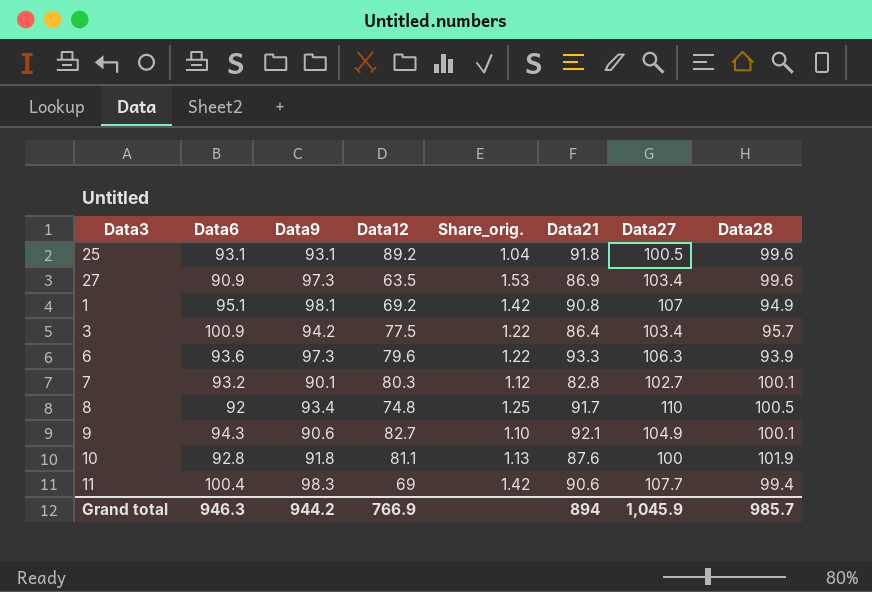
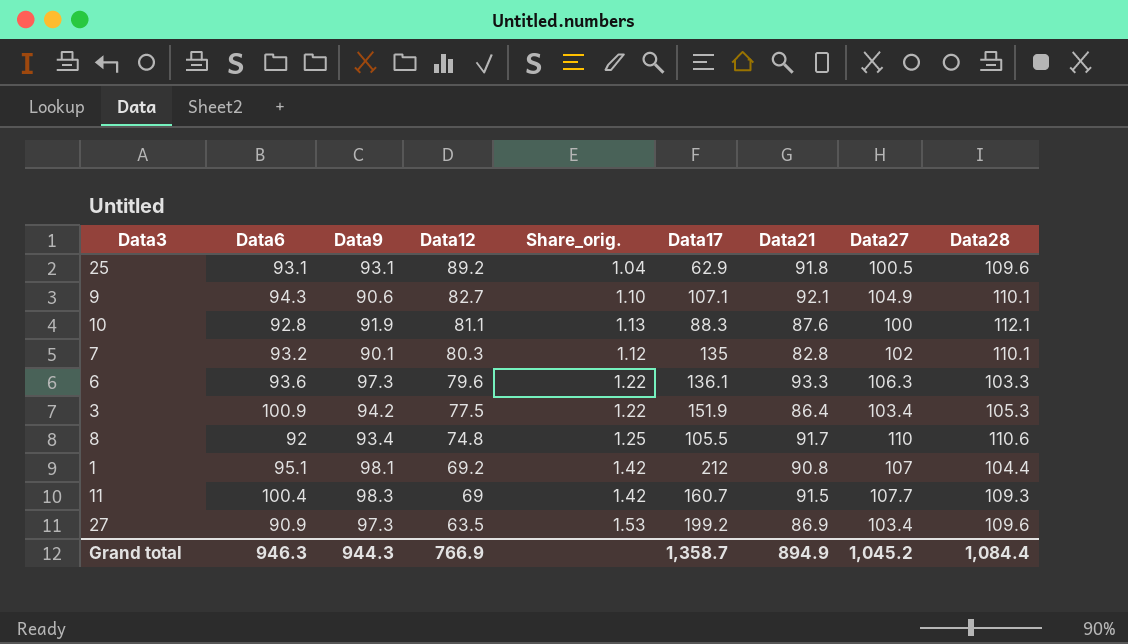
row order: none -> Data12 descending
column Data17 | position: none -> 6
25 | Data28: 99.6 -> 109.6
9 | Data28: 100.1 -> 110.1
10 | Data9: 91.8 -> 91.9
10 | Data28: 101.9 -> 112.1
7 | Data27: 102.7 -> 102
7 | Data28: 100.1 -> 110.1
6 | Data28: 93.9 -> 103.3
3 | Data28: 95.7 -> 105.3
8 | Data28: 100.5 -> 110.6
1 | Data28: 94.9 -> 104.4
11 | Data21: 90.6 -> 91.5
11 | Data28: 99.4 -> 109.3
27 | Data28: 99.6 -> 109.6
Grand total | Data9: 944.2 -> 944.3
Grand total | Data21: 894 -> 894.9
Grand total | Data27: 1,045.9 -> 1,045.2
Grand total | Data28: 985.7 -> 1,084.4

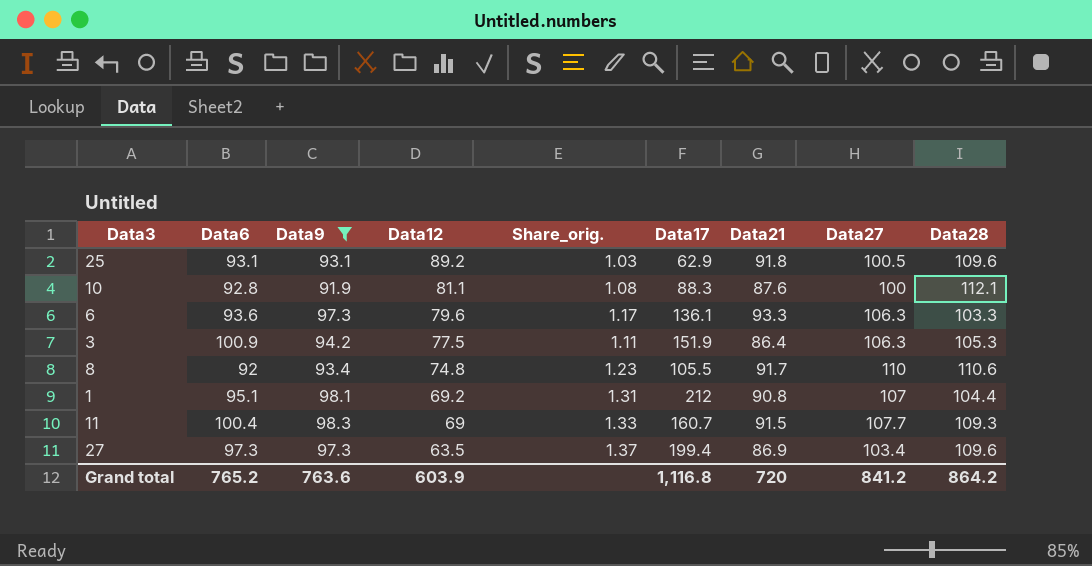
filter: none -> Data9 >= 91.9
column Share_orig. | formula: [Data9] / [Data12] -> [Data21] / [Data12]
3 | Data27: 103.4 -> 106.3
27 | Data6: 90.9 -> 97.3
27 | Data17: 199.2 -> 199.4
Grand total | Data6: 946.3 -> 765.2
Grand total | Data9: 944.3 -> 763.6
Grand total | Data12: 766.9 -> 603.9
Grand total | Data17: 1,358.7 -> 1,116.8
Grand total | Data21: 894.9 -> 720
Grand total | Data27: 1,045.2 -> 841.2
Grand total | Data28: 1,084.4 -> 864.2

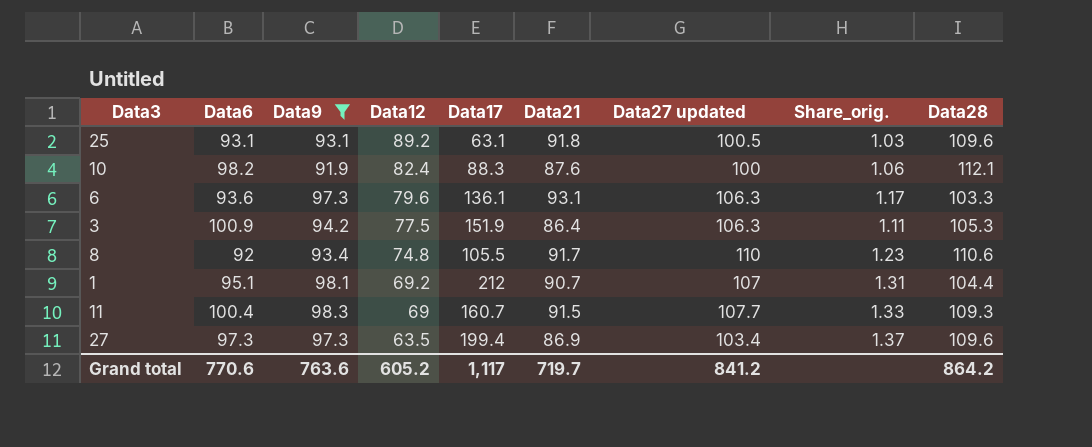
column name: Data27 -> Data27 updated
column Share_orig. | position: 5 -> 8
25 | Data17: 62.9 -> 63.1
10 | Data6: 92.8 -> 98.2
10 | Data12: 81.1 -> 82.4
10 | Share_orig.: 1.08 -> 1.06
6 | Data21: 93.3 -> 93.1
1 | Data21: 90.8 -> 90.7
Grand total | Data6: 765.2 -> 770.6
Grand total | Data12: 603.9 -> 605.2
Grand total | Data17: 1,116.8 -> 1,117
Grand total | Data21: 720 -> 719.7

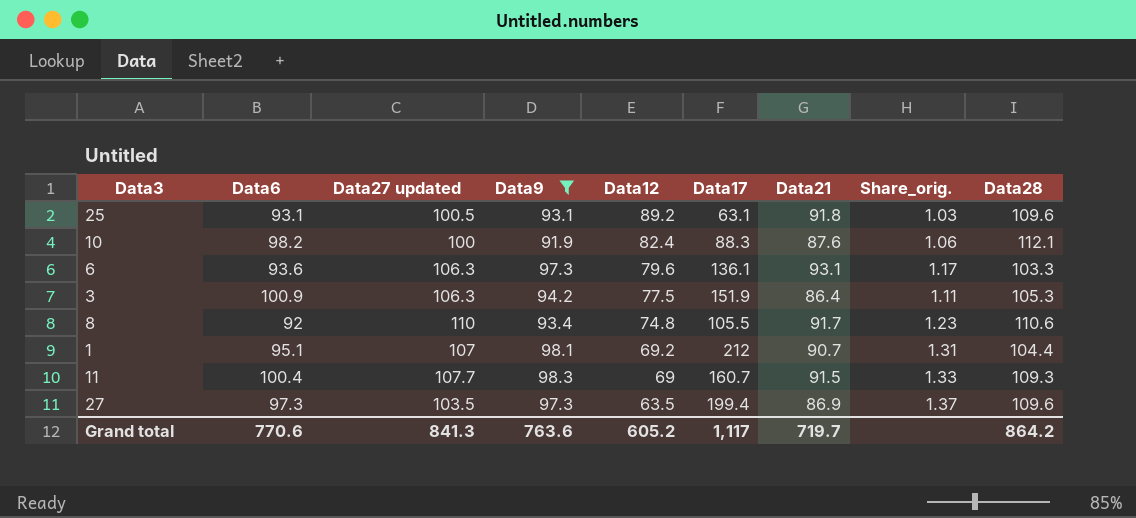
column Data27 updated | position: 7 -> 3
27 | Data27 updated: 103.4 -> 103.5
Grand total | Data27 updated: 841.2 -> 841.3

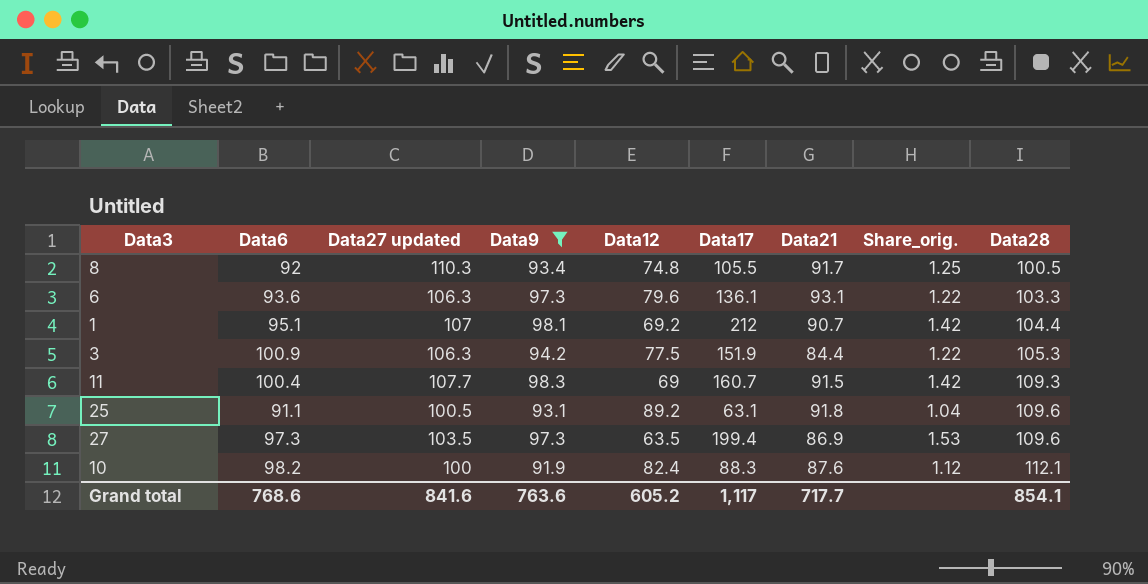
row order: Data12 descending -> Data28 ascending
column Share_orig. | formula: [Data21] / [Data12] -> [Data9] / [Data12]
8 | Data27 updated: 110 -> 110.3
8 | Data28: 110.6 -> 100.5
3 | Data21: 86.4 -> 84.4
25 | Data6: 93.1 -> 91.1
Grand total | Data6: 770.6 -> 768.6
Grand total | Data27 updated: 841.3 -> 841.6
Grand total | Data21: 719.7 -> 717.7
Grand total | Data28: 864.2 -> 854.1

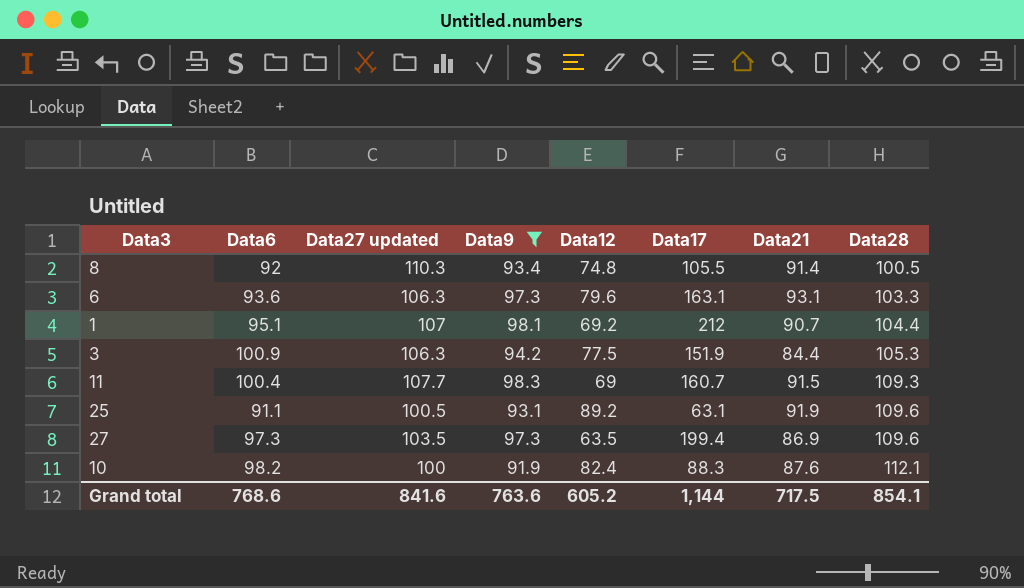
column Share_orig. | formula: [Data9] / [Data12] -> none
8 | Data21: 91.7 -> 91.4
6 | Data17: 136.1 -> 163.1
25 | Data21: 91.8 -> 91.9
Grand total | Data17: 1,117 -> 1,144
Grand total | Data21: 717.7 -> 717.5

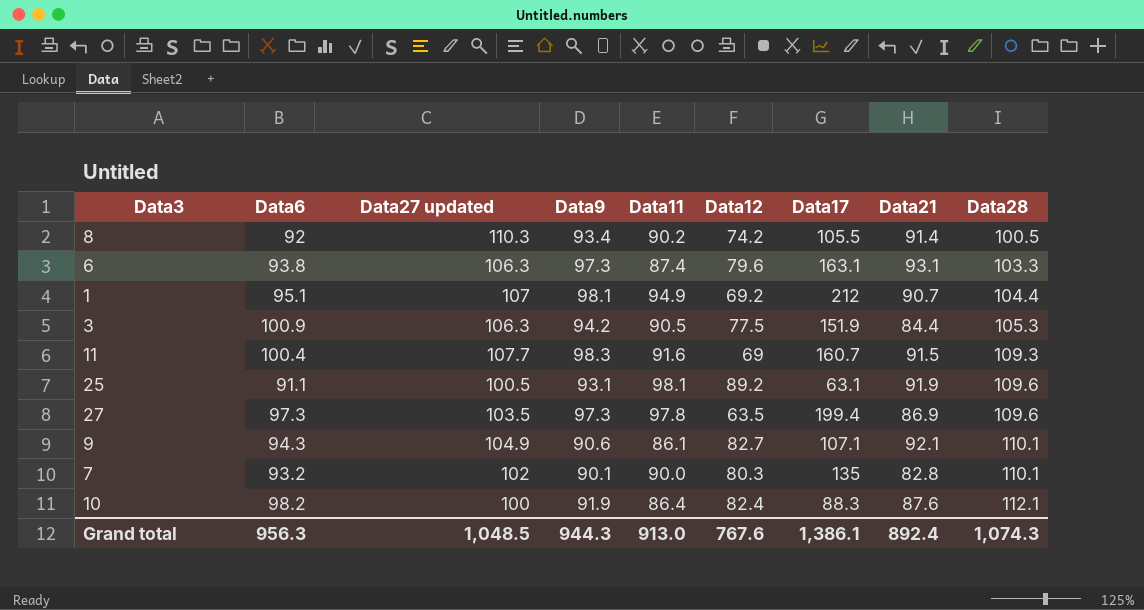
filter: Data9 >= 91.9 -> none
column Data11 | position: none -> 5
8 | Data12: 74.8 -> 74.2
6 | Data6: 93.6 -> 93.8
Grand total | Data6: 768.6 -> 956.3
Grand total | Data27 updated: 841.6 -> 1,048.5
Grand total | Data9: 763.6 -> 944.3
Grand total | Data12: 605.2 -> 767.6
Grand total | Data17: 1,144 -> 1,386.1
Grand total | Data21: 717.5 -> 892.4
Grand total | Data28: 854.1 -> 1,074.3

